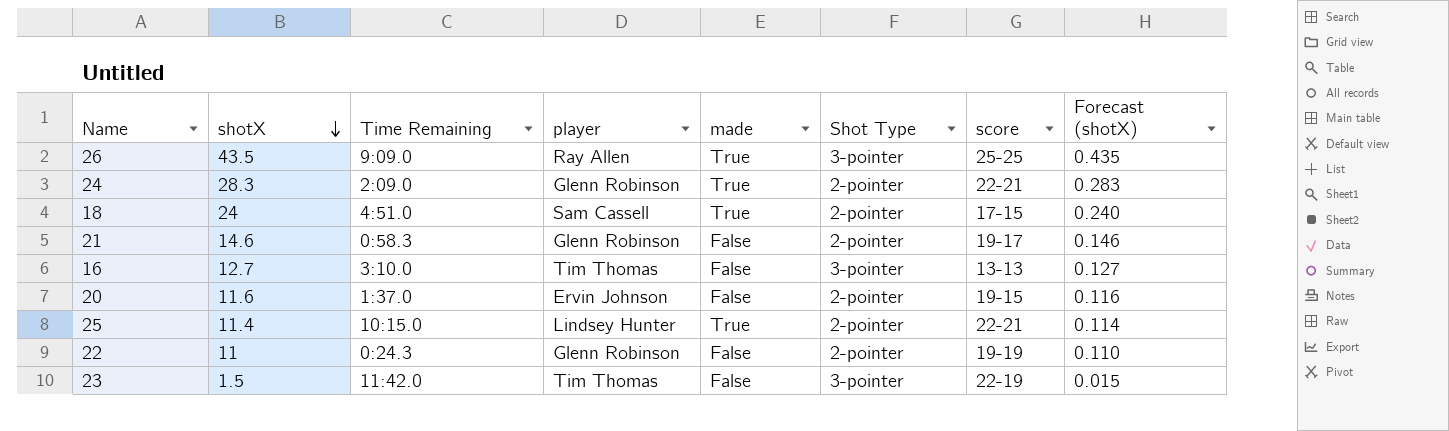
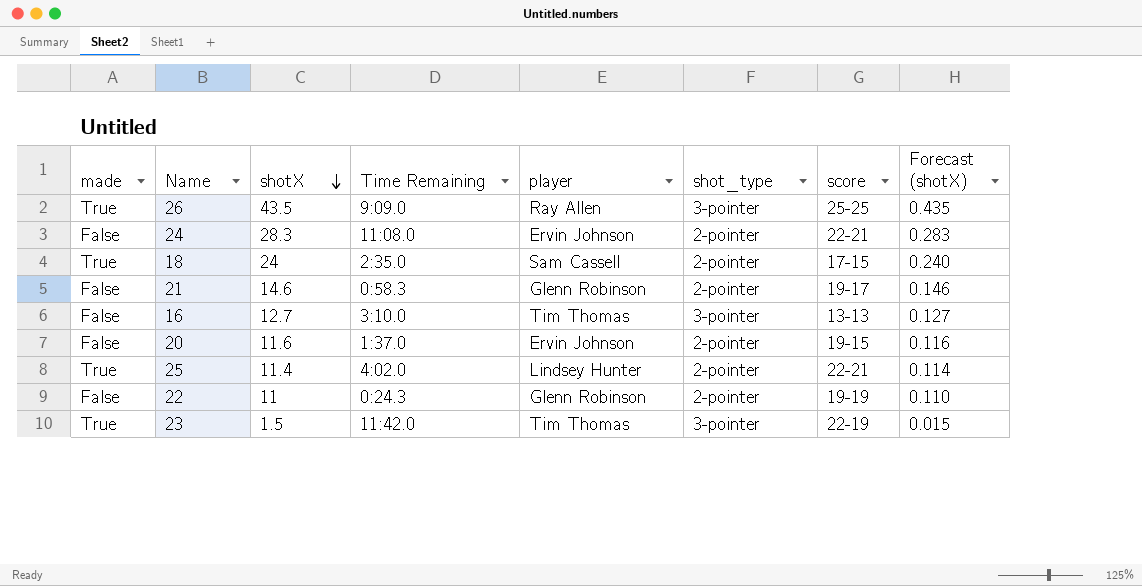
column made | position: 5 -> 1
column name: Shot Type -> shot_type
24 | made: True -> False
24 | Time Remaining: 2:09.0 -> 11:08.0
24 | player: Glenn Robinson -> Ervin Johnson
18 | Time Remaining: 4:51.0 -> 2:35.0
25 | Time Remaining: 10:15.0 -> 4:02.0
23 | made: False -> True

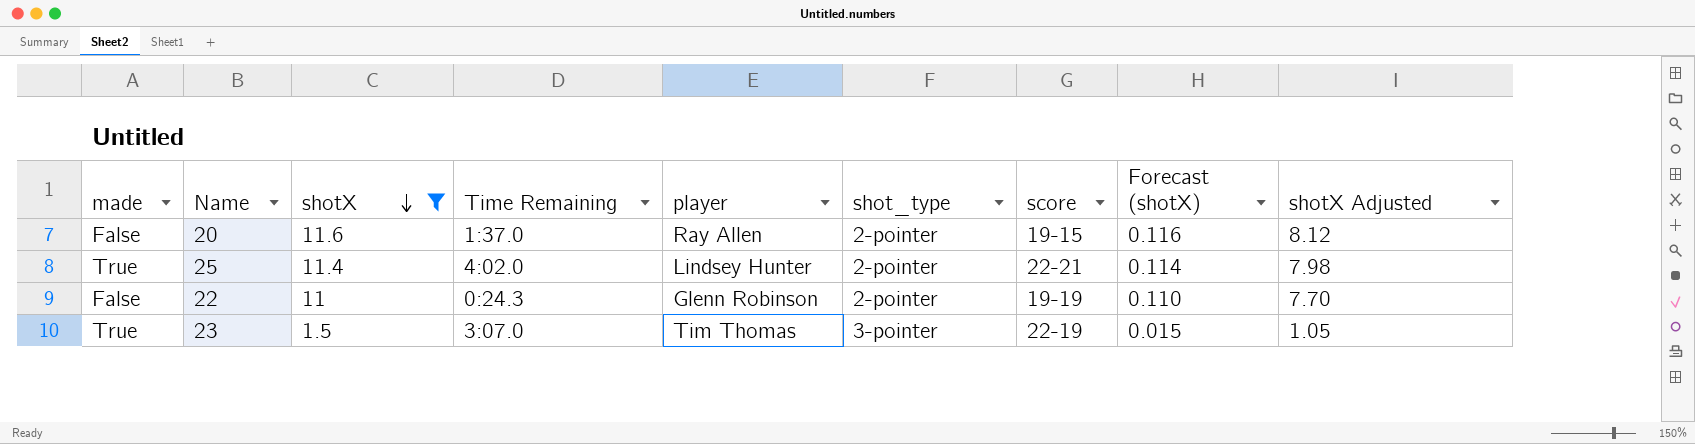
filter: none -> shotX <= 11.6
column shotX Adjusted | formula: none -> [shotX] * 0.7
20 | player: Ervin Johnson -> Ray Allen
23 | Time Remaining: 11:42.0 -> 3:07.0

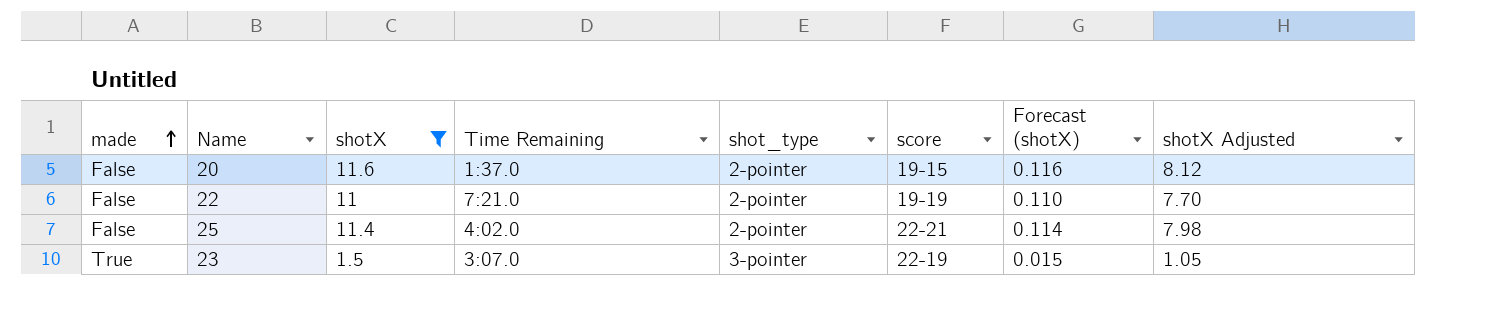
row order: shotX descending -> made ascending
column player | position: 5 -> none
22 | Time Remaining: 0:24.3 -> 7:21.0
25 | made: True -> False

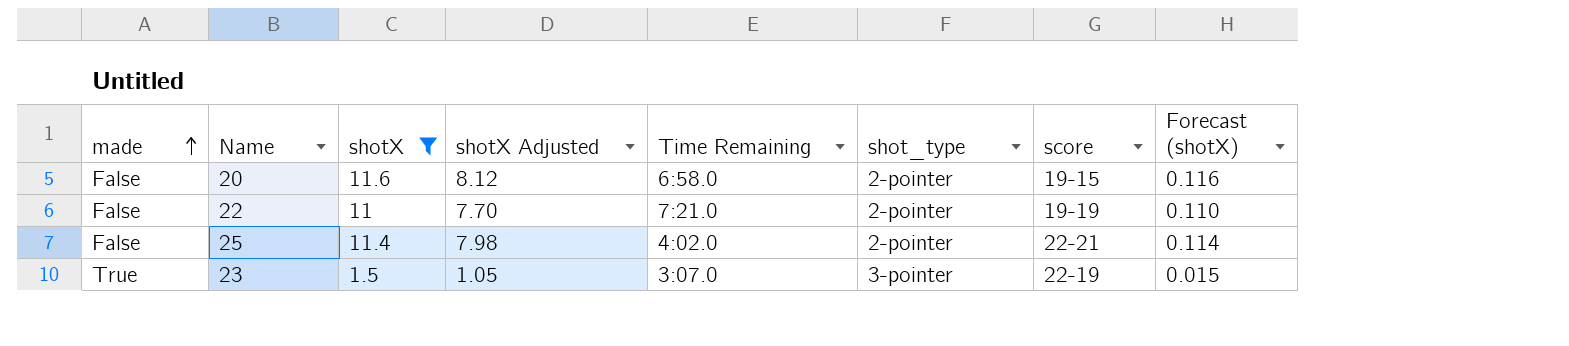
column shotX Adjusted | position: 8 -> 4
20 | Time Remaining: 1:37.0 -> 6:58.0

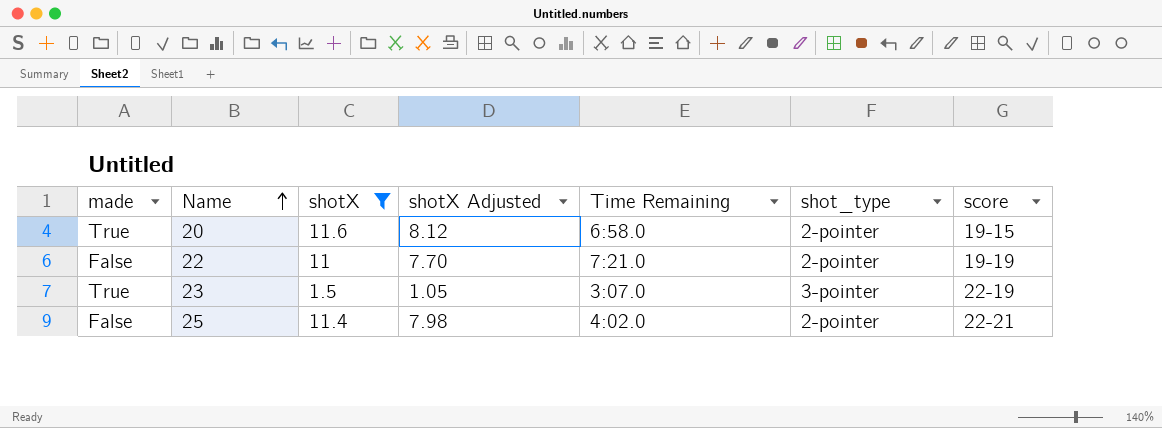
row order: made ascending -> Name ascending
column Forecast (shotX) | formula: [shotX] * 0.01 -> none
20 | made: False -> True

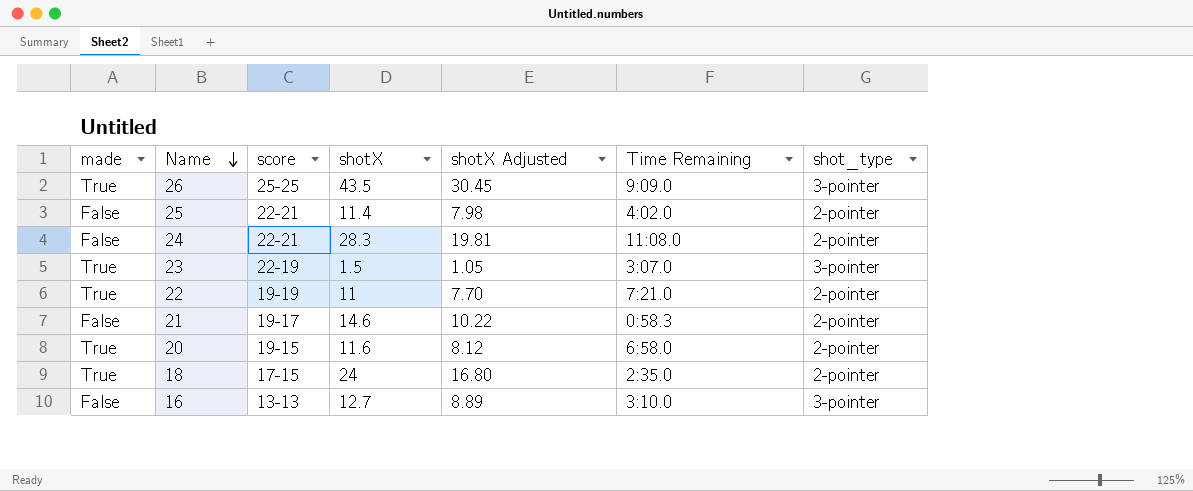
filter: shotX <= 11.6 -> none
row order: Name ascending -> Name descending
column score | position: 7 -> 3
22 | made: False -> True

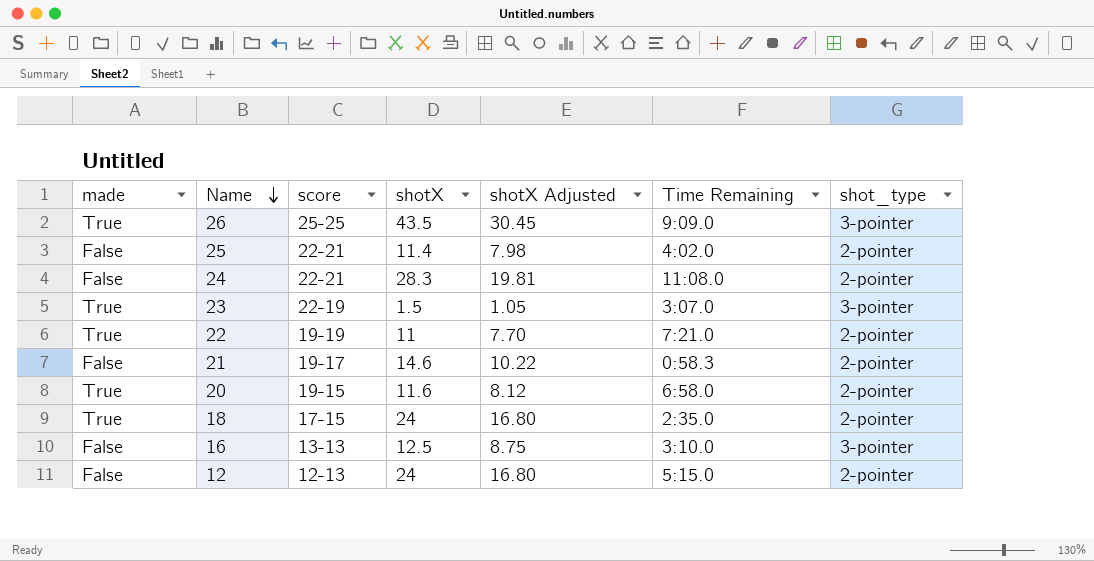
16 | shotX: 12.7 -> 12.5
16 | shotX Adjusted: 8.89 -> 8.75
row 12: none -> False | 12-13 | 24 | 16.80 | 5:15.0 | 2-pointer

